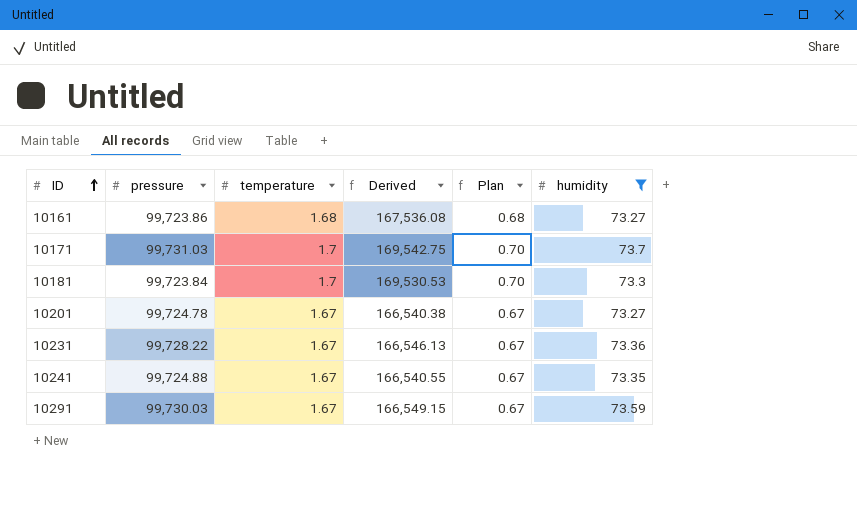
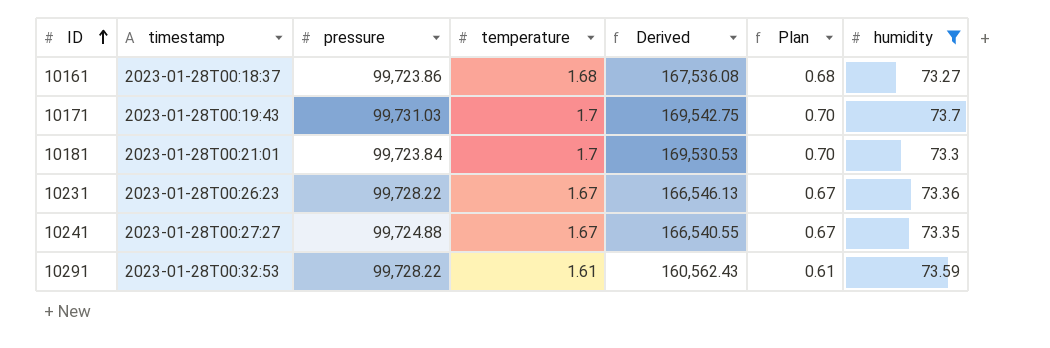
column timestamp | position: none -> 2
row 10201: 99,724.78 | 1.67 | 166,540.38 | 0.67 | 73.27 -> none
10291 | pressure: 99,730.03 -> 99,728.22
10291 | temperature: 1.67 -> 1.61
10291 | Derived: 166,549.15 -> 160,562.43
10291 | Plan: 0.67 -> 0.61

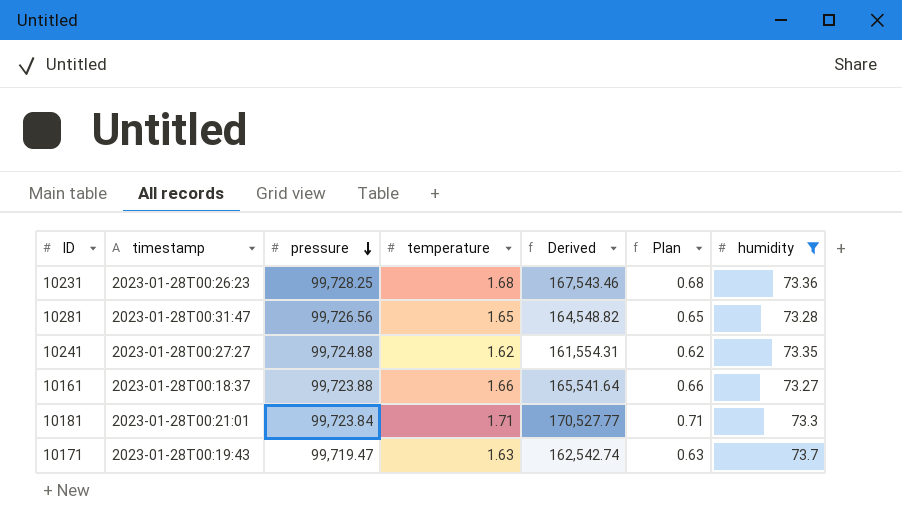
row order: ID ascending -> pressure descending
row 10291: 2023-01-28T00:32:53 | 99,728.22 | 1.61 | 160,562.43 | 0.61 | 73.59 -> none
10231 | pressure: 99,728.22 -> 99,728.25
10231 | temperature: 1.67 -> 1.68
10231 | Derived: 166,546.13 -> 167,543.46
10231 | Plan: 0.67 -> 0.68
row 10281: none -> 2023-01-28T00:31:47 | 99,726.56 | 1.65 | 164,548.82 | 0.65 | 73.28
10241 | temperature: 1.67 -> 1.62
10241 | Derived: 166,540.55 -> 161,554.31
10241 | Plan: 0.67 -> 0.62
10161 | pressure: 99,723.86 -> 99,723.88
10161 | temperature: 1.68 -> 1.66
10161 | Derived: 167,536.08 -> 165,541.64
10161 | Plan: 0.68 -> 0.66
10181 | temperature: 1.7 -> 1.71
10181 | Derived: 169,530.53 -> 170,527.77
10181 | Plan: 0.70 -> 0.71
10171 | pressure: 99,731.03 -> 99,719.47
10171 | temperature: 1.7 -> 1.63
10171 | Derived: 169,542.75 -> 162,542.74
10171 | Plan: 0.70 -> 0.63

